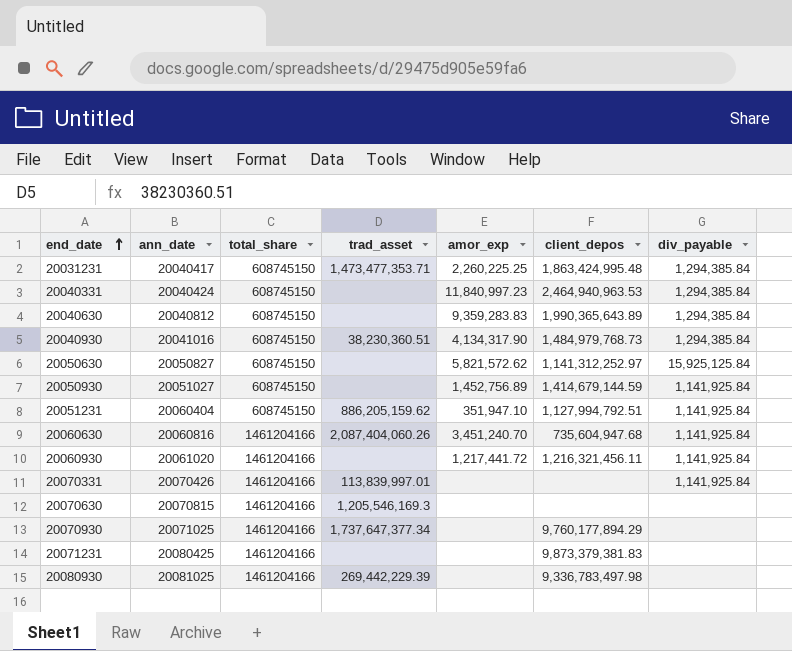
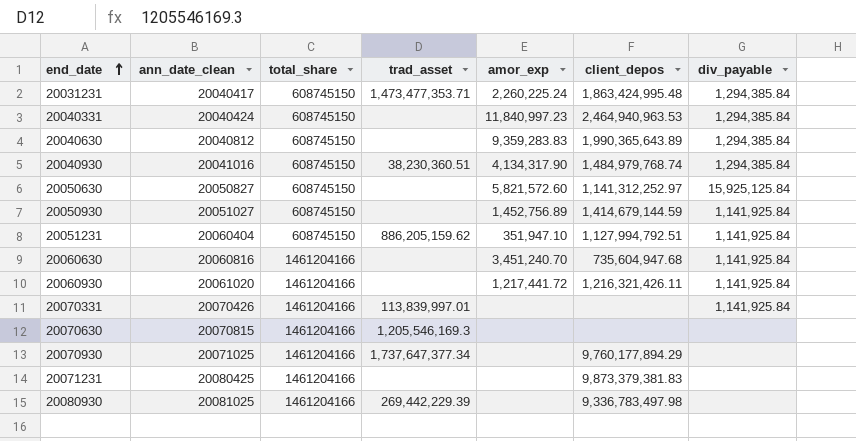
column name: ann_date -> ann_date_clean
20031231 | amor_exp: 2,260,225.25 -> 2,260,225.24
20040930 | client_depos: 1,484,979,768.73 -> 1,484,979,768.74
20050630 | amor_exp: 5,821,572.62 -> 5,821,572.60
20060630 | trad_asset: 2,087,404,060.26 -> none
20060930 | client_depos: 1,216,321,456.11 -> 1,216,321,426.11

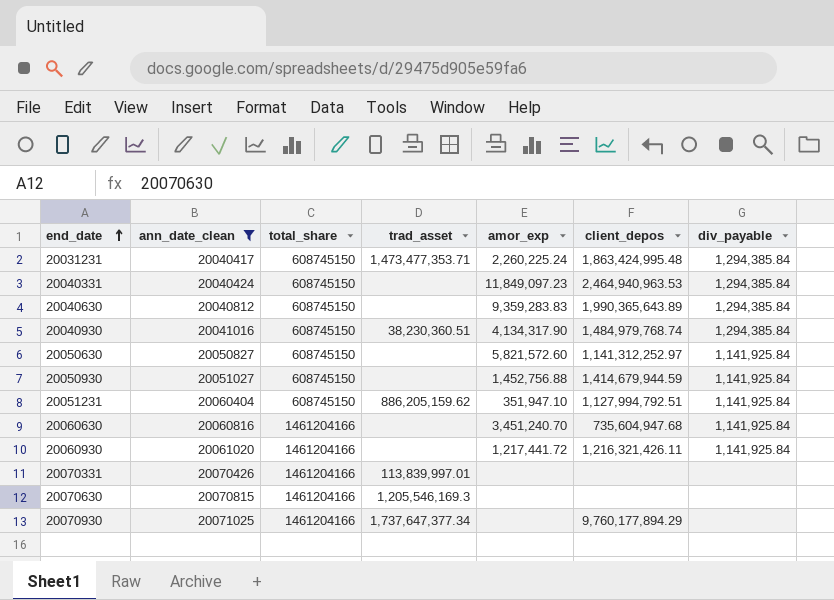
filter: none -> ann_date_clean <= 20071025
20040331 | amor_exp: 11,840,997.23 -> 11,849,097.23
20050630 | div_payable: 15,925,125.84 -> 1,141,925.84
20050930 | amor_exp: 1,452,756.89 -> 1,452,756.88
20050930 | client_depos: 1,414,679,144.59 -> 1,414,679,944.59
20070331 | div_payable: 1,141,925.84 -> none

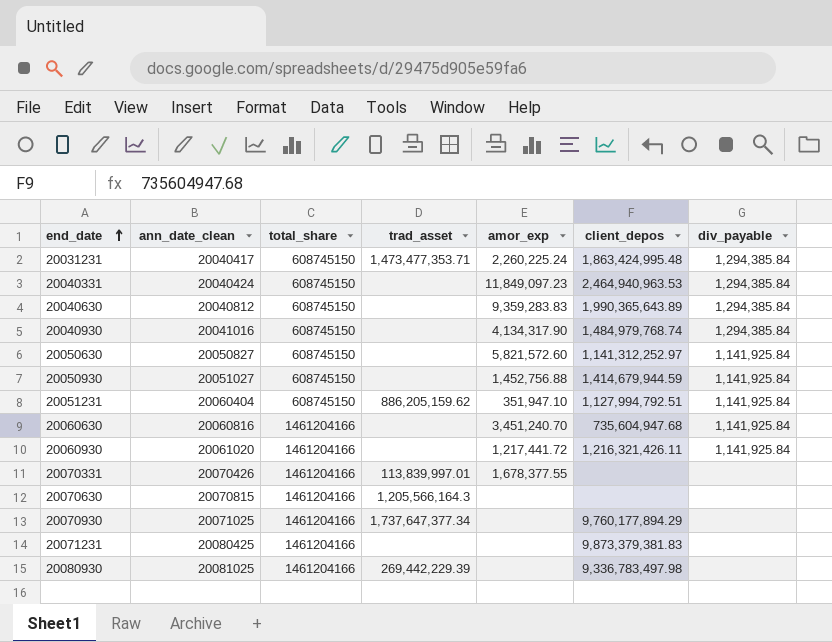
filter: ann_date_clean <= 20071025 -> none
20040930 | trad_asset: 38,230,360.51 -> none
20070331 | amor_exp: none -> 1,678,377.55
20070630 | trad_asset: 1,205,546,169.3 -> 1,205,566,164.3

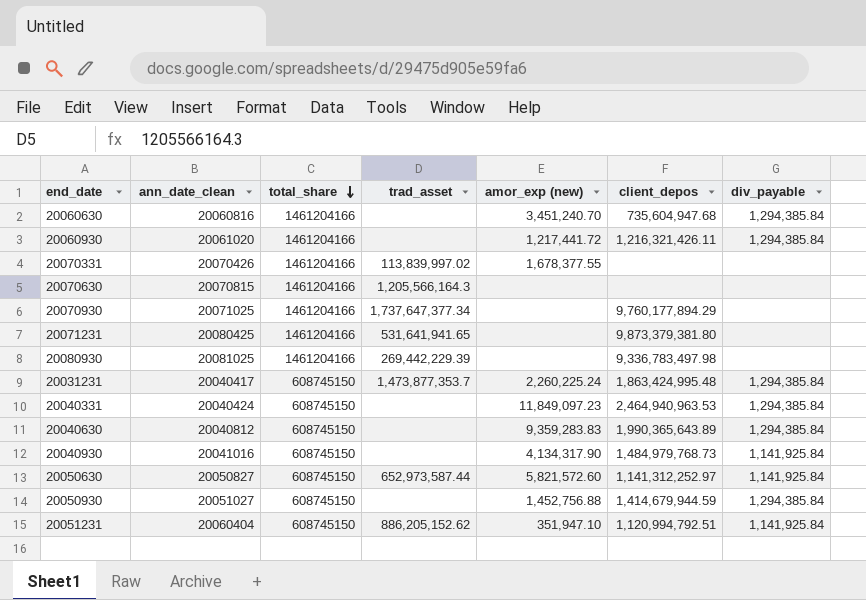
row order: end_date ascending -> total_share descending
column name: amor_exp -> amor_exp (new)
20060630 | div_payable: 1,141,925.84 -> 1,294,385.84
20060930 | div_payable: 1,141,925.84 -> 1,294,385.84
20070331 | trad_asset: 113,839,997.01 -> 113,839,997.02
20071231 | trad_asset: none -> 531,641,941.65
20071231 | client_depos: 9,873,379,381.83 -> 9,873,379,381.80
20031231 | trad_asset: 1,473,477,353.71 -> 1,473,877,353.7
20040930 | client_depos: 1,484,979,768.74 -> 1,484,979,768.73
20040930 | div_payable: 1,294,385.84 -> 1,141,925.84
20050630 | trad_asset: none -> 652,973,587.44
20050930 | div_payable: 1,141,925.84 -> 1,294,385.84
20051231 | trad_asset: 886,205,159.62 -> 886,205,152.62
20051231 | client_depos: 1,127,994,792.51 -> 1,120,994,792.51

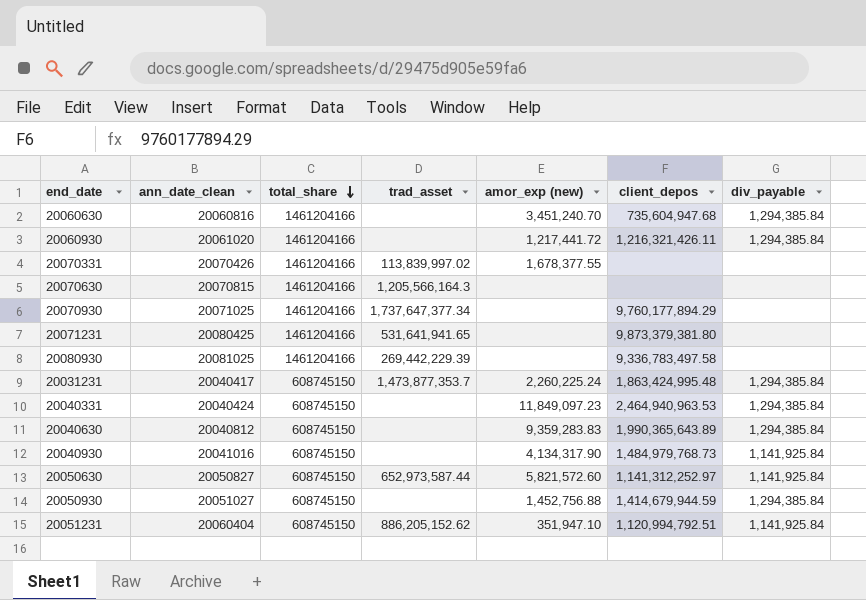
20080930 | client_depos: 9,336,783,497.98 -> 9,336,783,497.58

